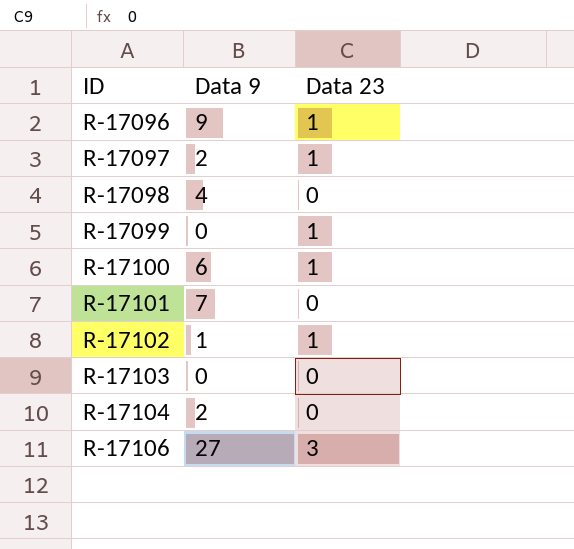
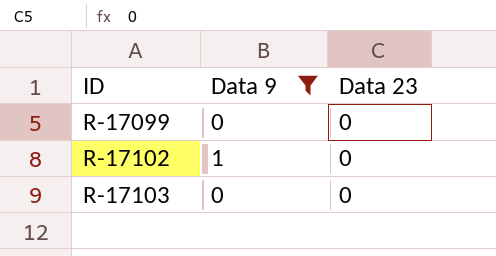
filter: none -> Data 9 <= 1
R-17099 | Data 23: 1 -> 0
R-17102 | Data 23: 1 -> 0

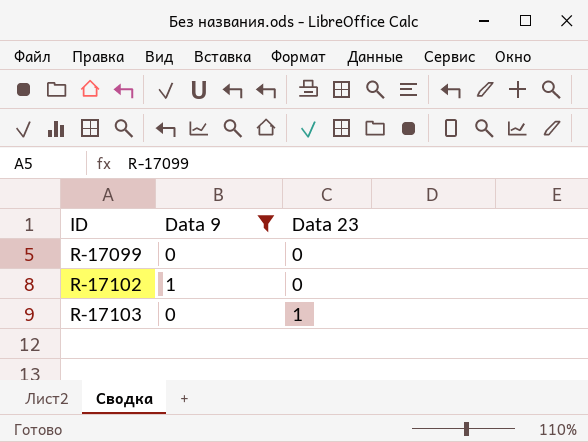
R-17103 | Data 23: 0 -> 1

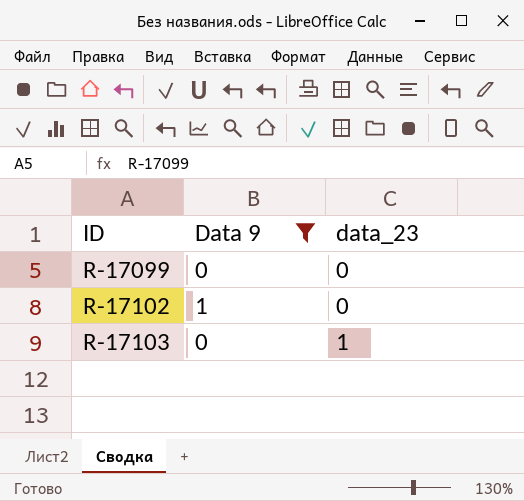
column name: Data 23 -> data_23

